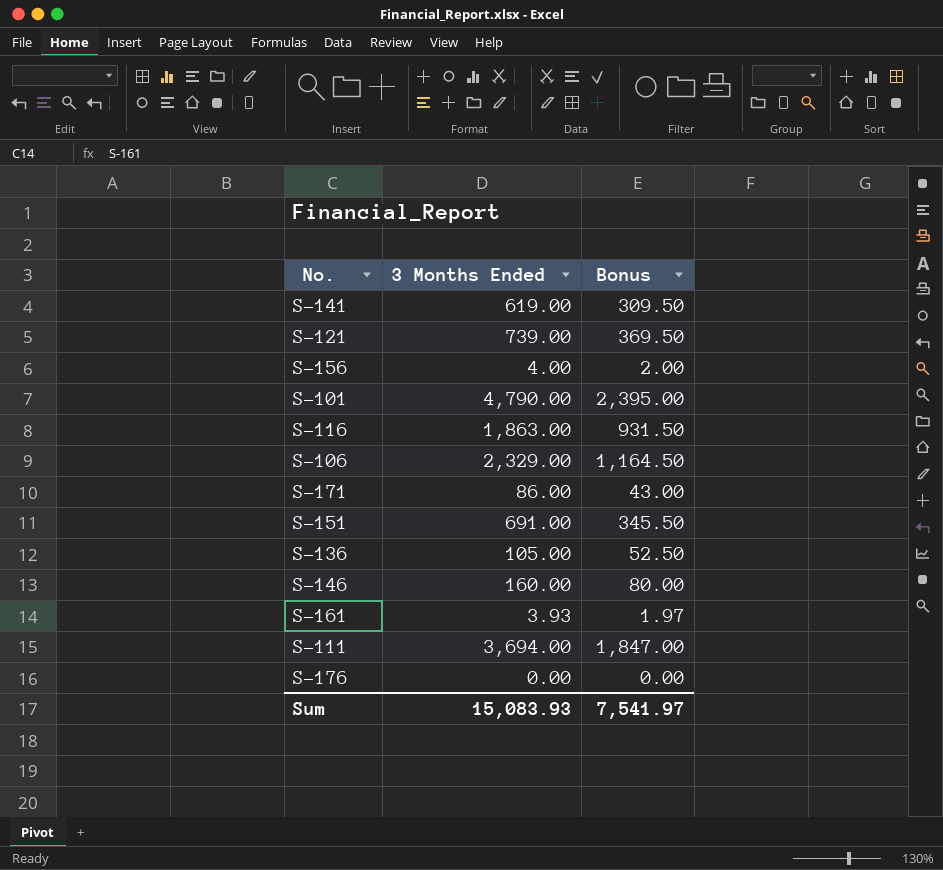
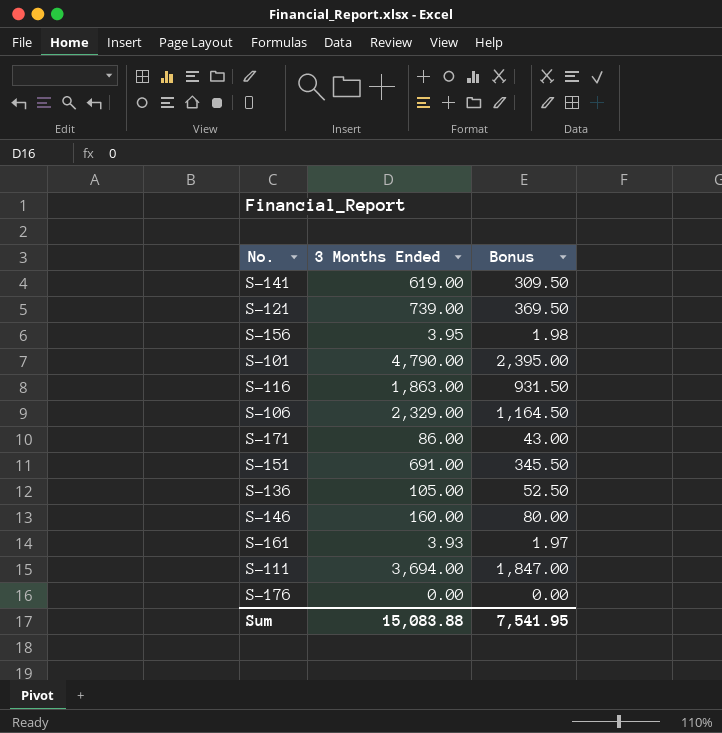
S-156 | 3 Months Ended: 4.00 -> 3.95
S-156 | Bonus: 2.00 -> 1.98
Sum | 3 Months Ended: 15,083.93 -> 15,083.88
Sum | Bonus: 7,541.97 -> 7,541.95

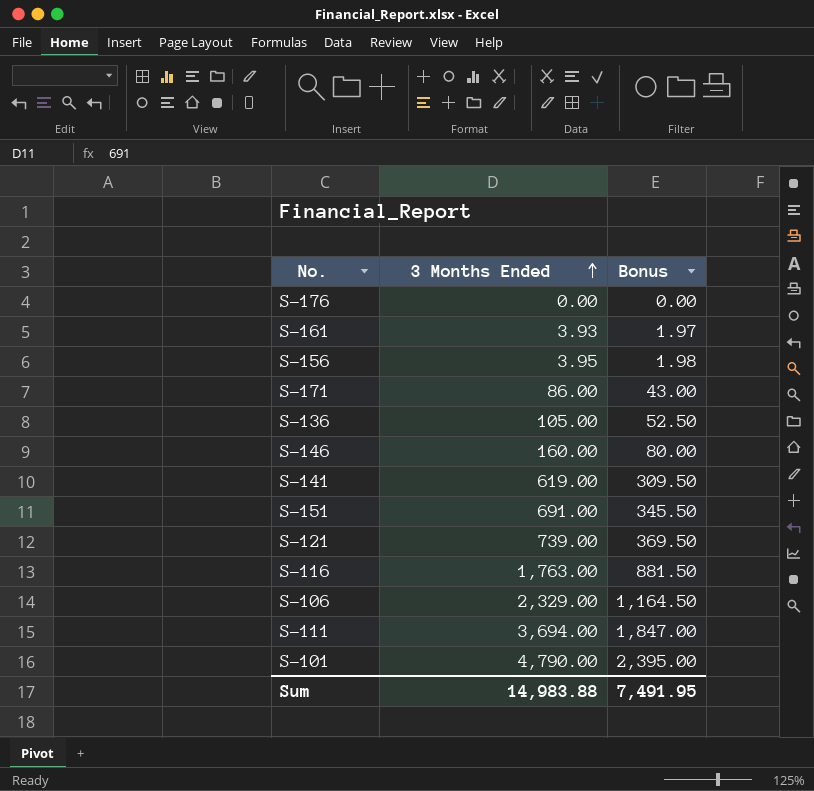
row order: none -> 3 Months Ended ascending
S-116 | 3 Months Ended: 1,863.00 -> 1,763.00
S-116 | Bonus: 931.50 -> 881.50
Sum | 3 Months Ended: 15,083.88 -> 14,983.88
Sum | Bonus: 7,541.95 -> 7,491.95

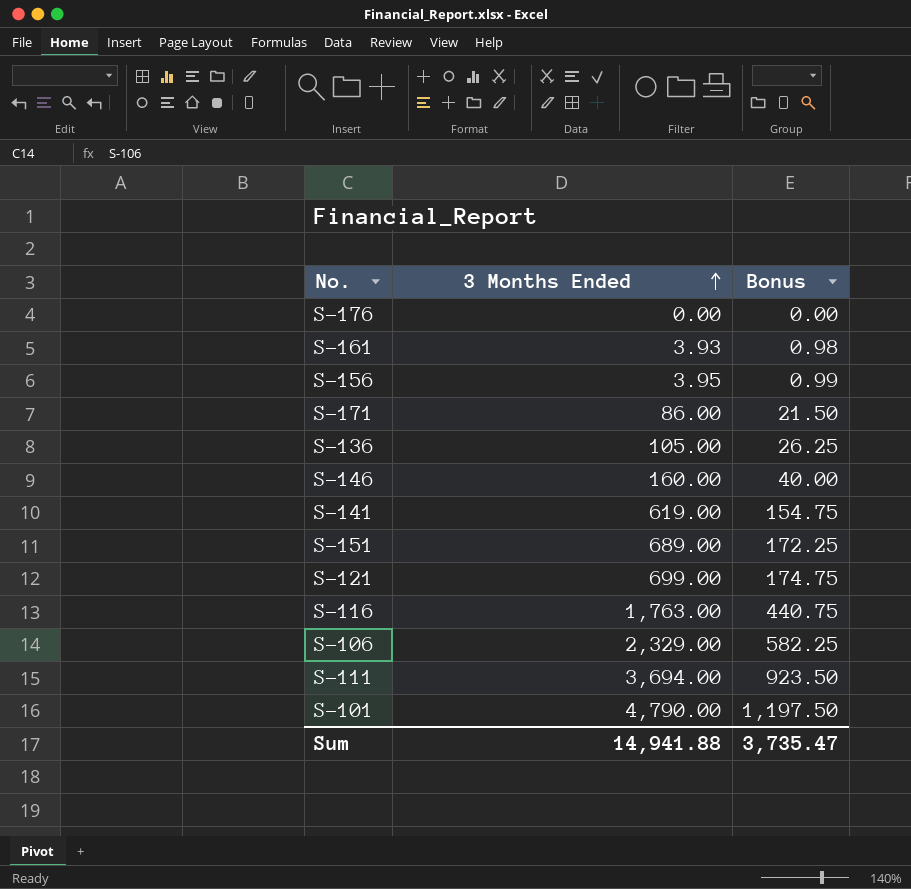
column Bonus | formula: [3 Months Ended] * 0.5 -> [3 Months Ended] * 0.25
S-151 | 3 Months Ended: 691.00 -> 689.00
S-121 | 3 Months Ended: 739.00 -> 699.00
Sum | 3 Months Ended: 14,983.88 -> 14,941.88
Sum | Bonus: 7,491.95 -> 3,735.47

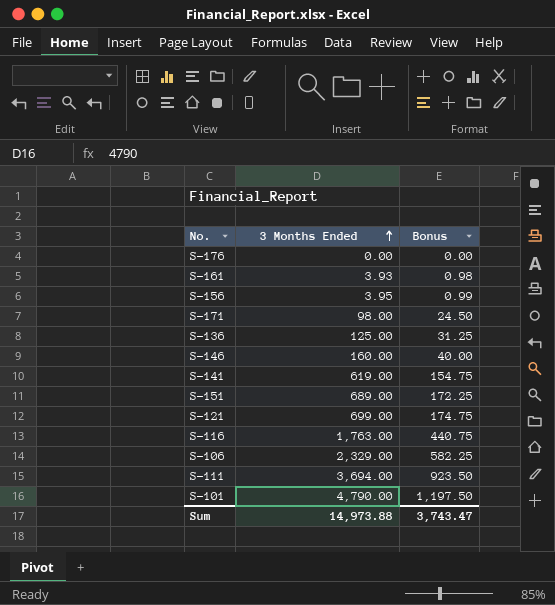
S-171 | 3 Months Ended: 86.00 -> 98.00
S-171 | Bonus: 21.50 -> 24.50
S-136 | 3 Months Ended: 105.00 -> 125.00
S-136 | Bonus: 26.25 -> 31.25
Sum | 3 Months Ended: 14,941.88 -> 14,973.88
Sum | Bonus: 3,735.47 -> 3,743.47

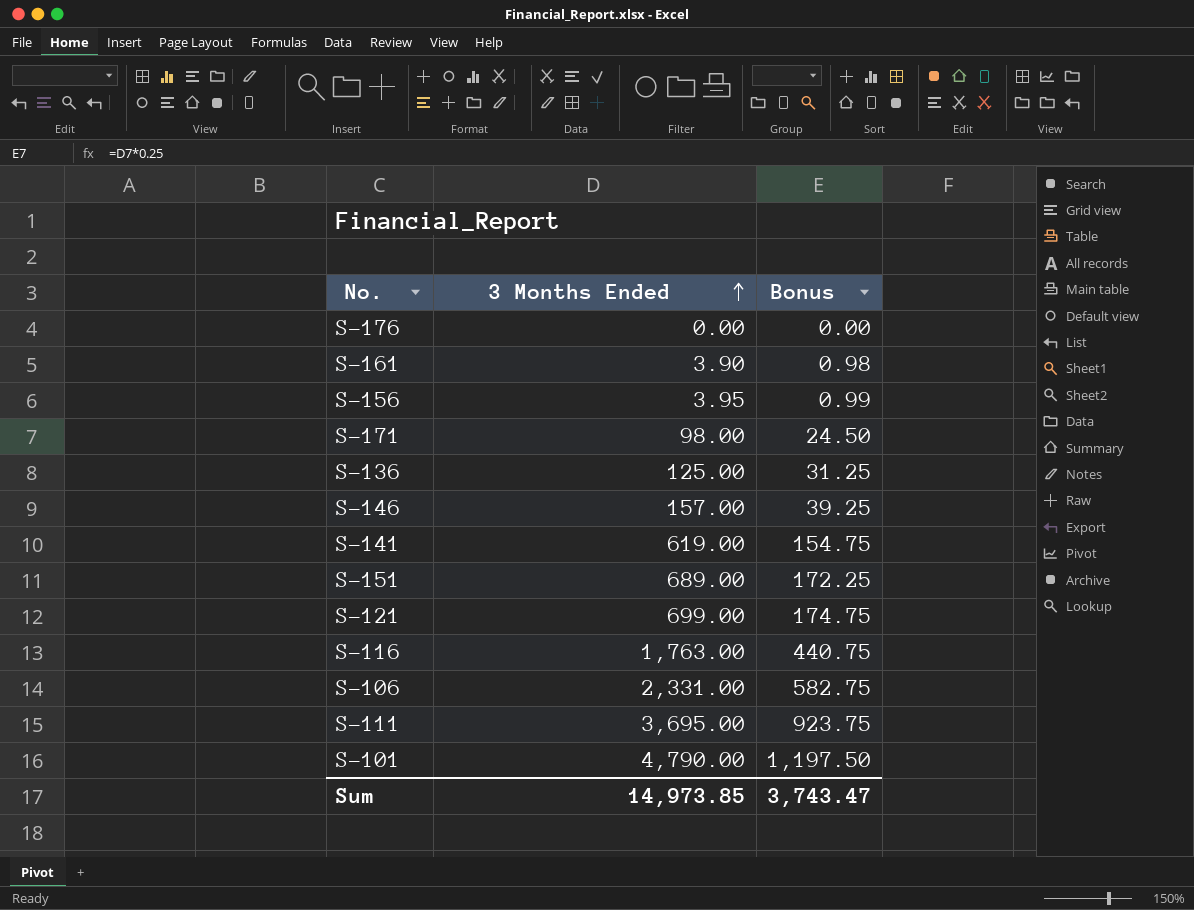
S-161 | 3 Months Ended: 3.93 -> 3.90
S-146 | 3 Months Ended: 160.00 -> 157.00
S-146 | Bonus: 40.00 -> 39.25
S-106 | 3 Months Ended: 2,329.00 -> 2,331.00
S-106 | Bonus: 582.25 -> 582.75
S-111 | 3 Months Ended: 3,694.00 -> 3,695.00
S-111 | Bonus: 923.50 -> 923.75
Sum | 3 Months Ended: 14,973.88 -> 14,973.85

